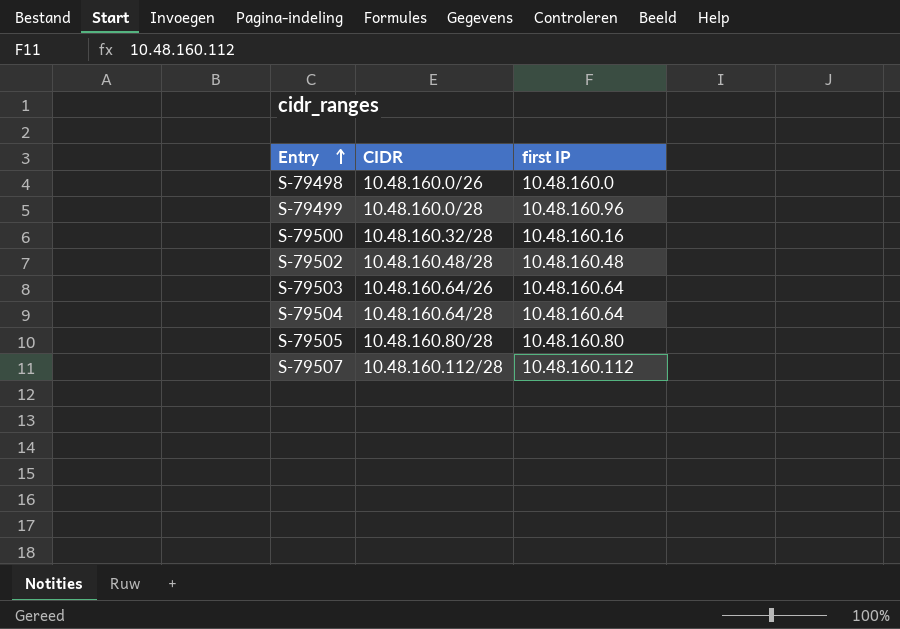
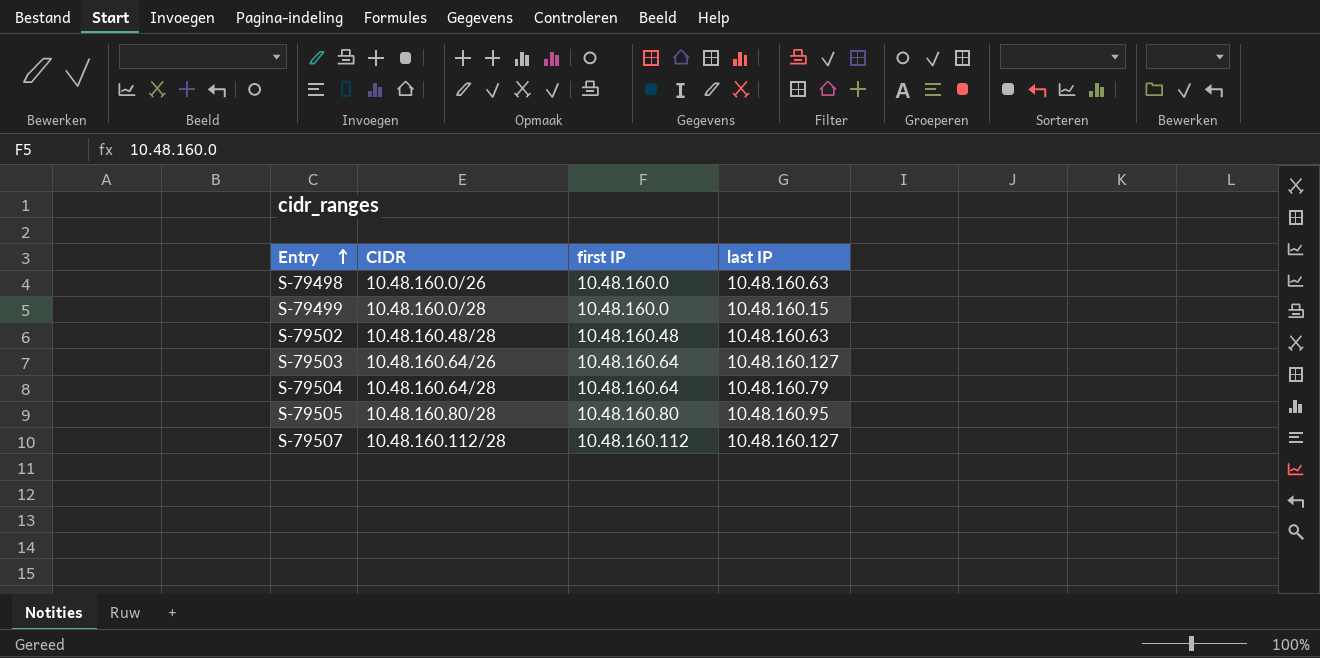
column last IP | position: none -> 4
row S-79500: 10.48.160.32/28 | 10.48.160.16 -> none
S-79499 | first IP: 10.48.160.96 -> 10.48.160.0

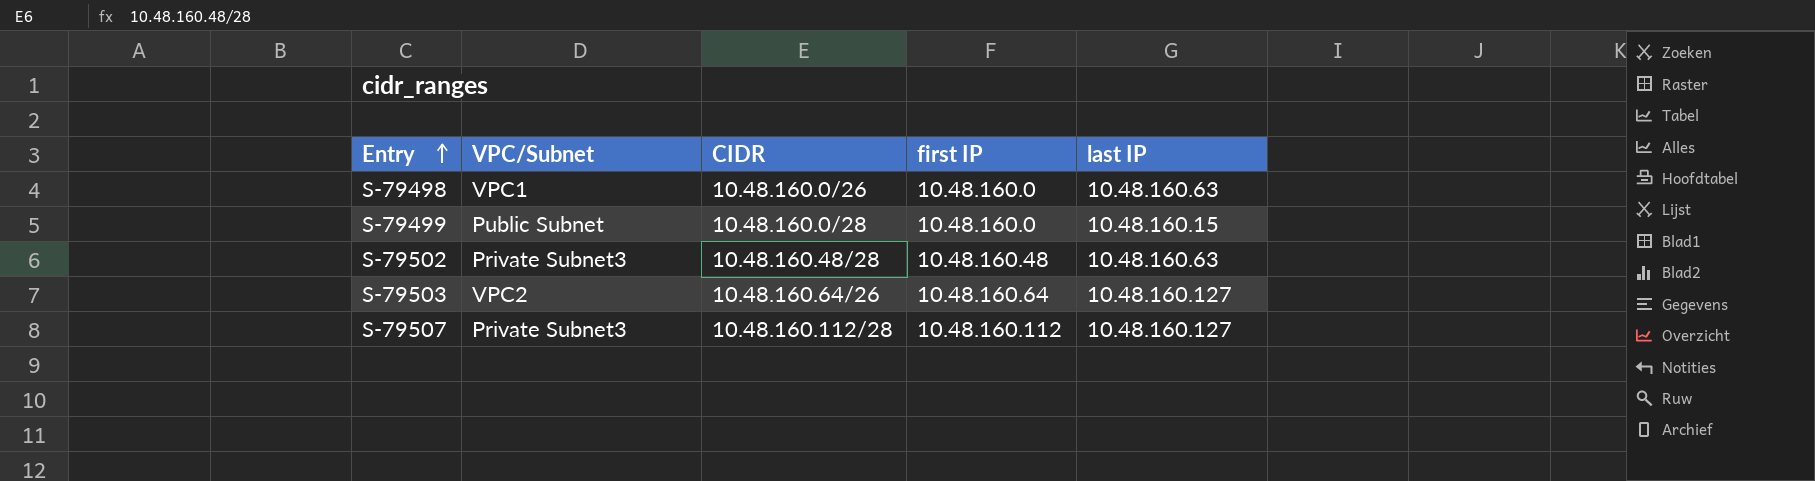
column VPC/Subnet | position: none -> 2
row S-79504: 10.48.160.64/28 | 10.48.160.64 | 10.48.160.79 -> none
row S-79505: 10.48.160.80/28 | 10.48.160.80 | 10.48.160.95 -> none

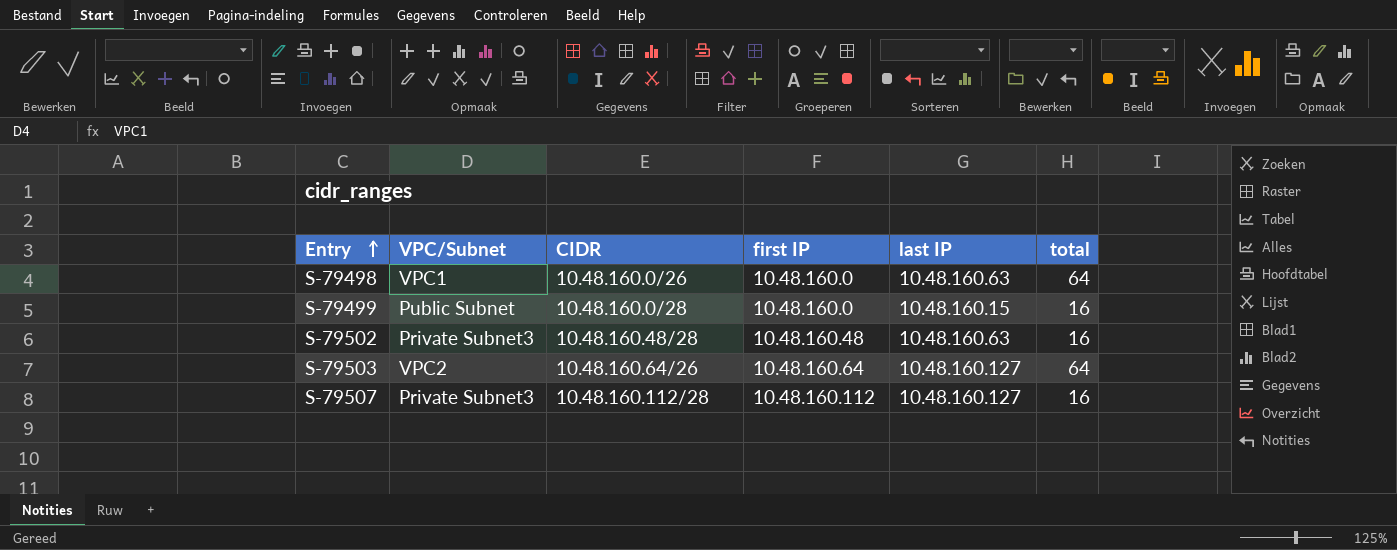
column total | position: none -> 6

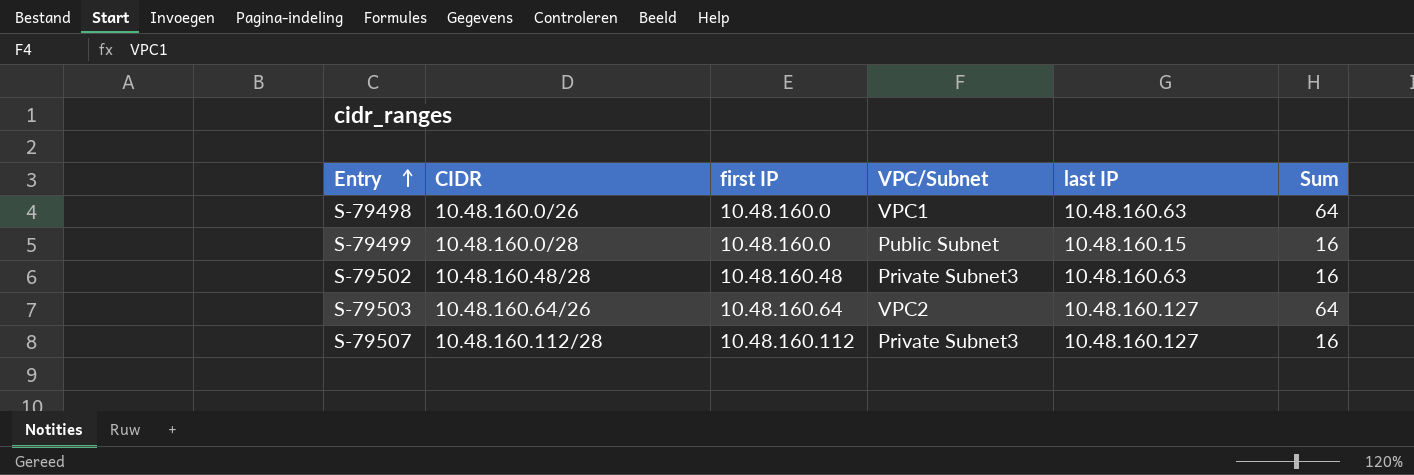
column VPC/Subnet | position: 2 -> 4
column name: total -> Sum

